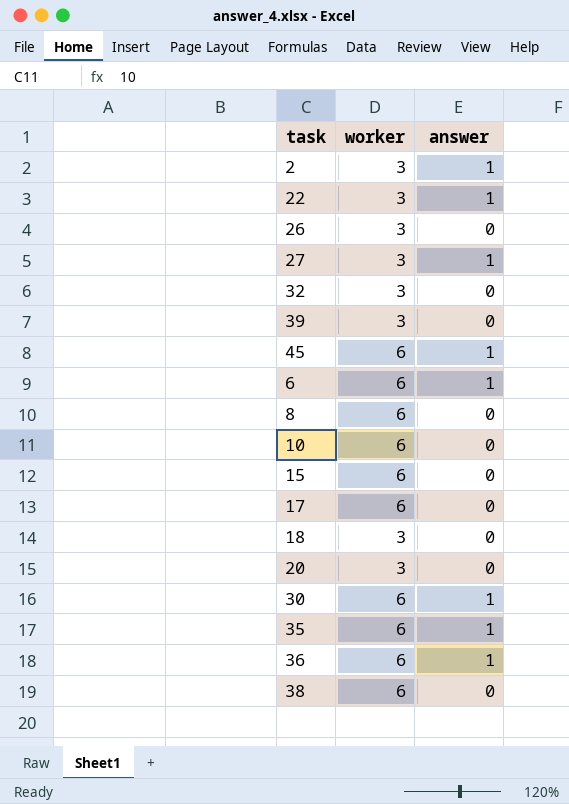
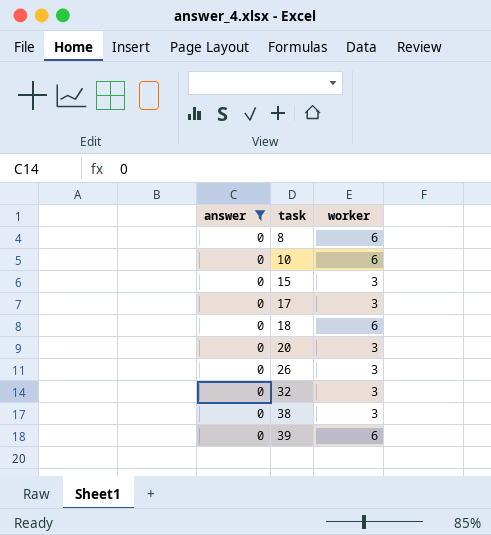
filter: none -> answer = 0
row order: none -> task ascending
column answer | position: 3 -> 1
15 | worker: 6 -> 3
17 | worker: 6 -> 3
18 | worker: 3 -> 6
38 | worker: 6 -> 3
39 | worker: 3 -> 6

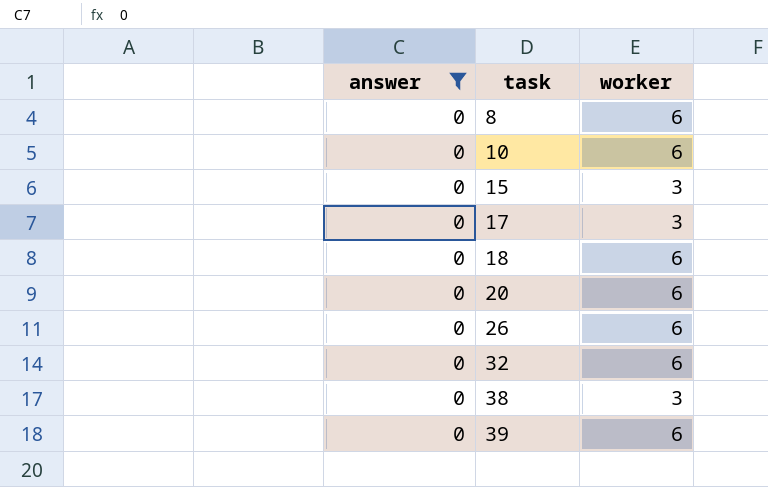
20 | worker: 3 -> 6
26 | worker: 3 -> 6
32 | worker: 3 -> 6

